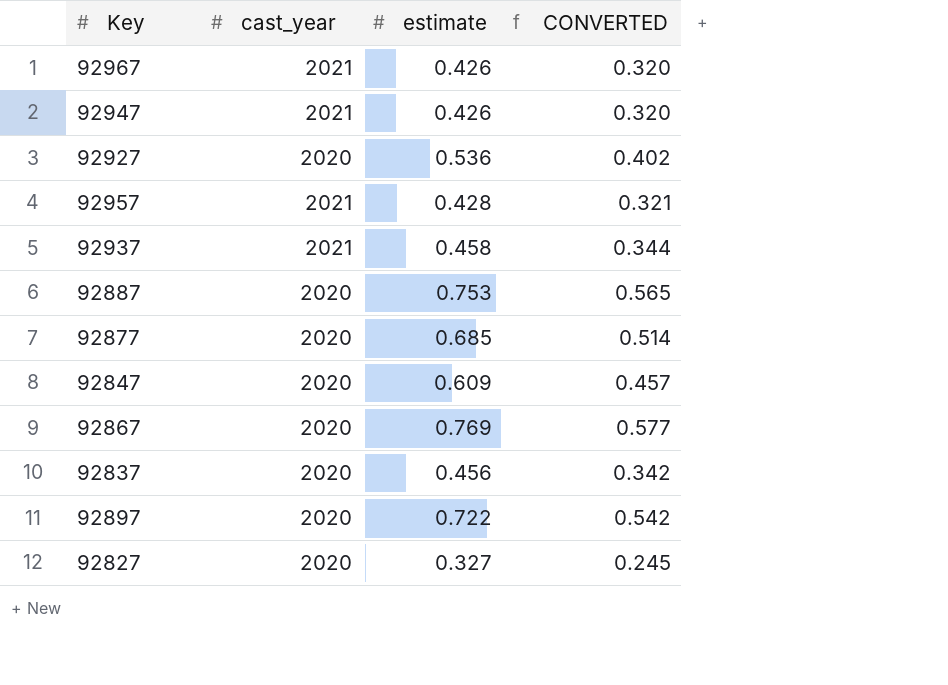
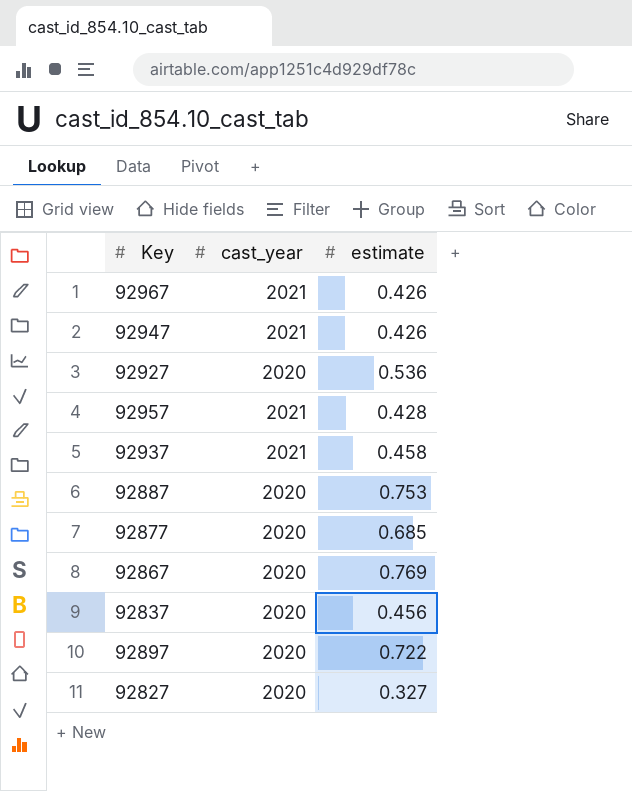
column CONVERTED | formula: [estimate] * 0.75 -> none
row 92847: 2020 | 0.609 | 0.457 -> none

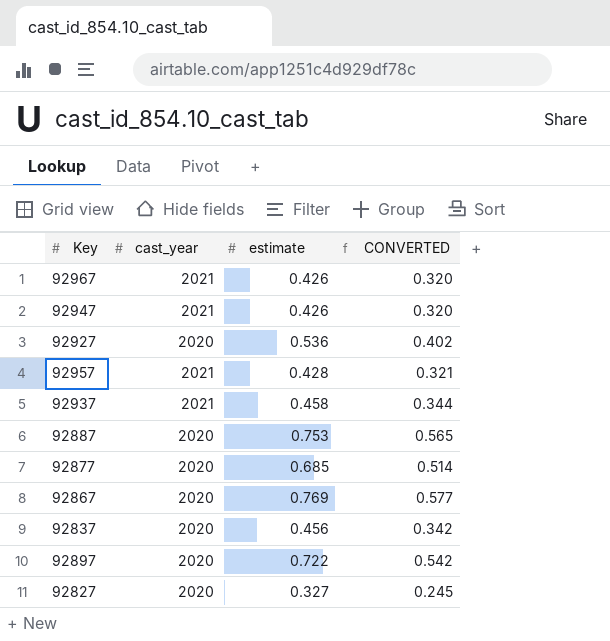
column CONVERTED | formula: none -> [estimate] * 0.75

